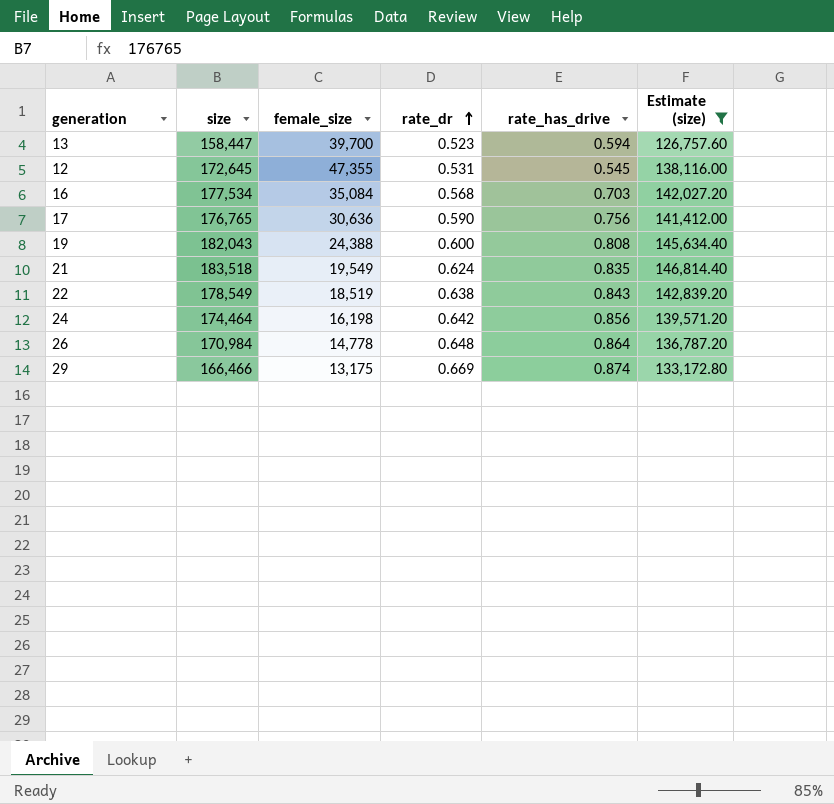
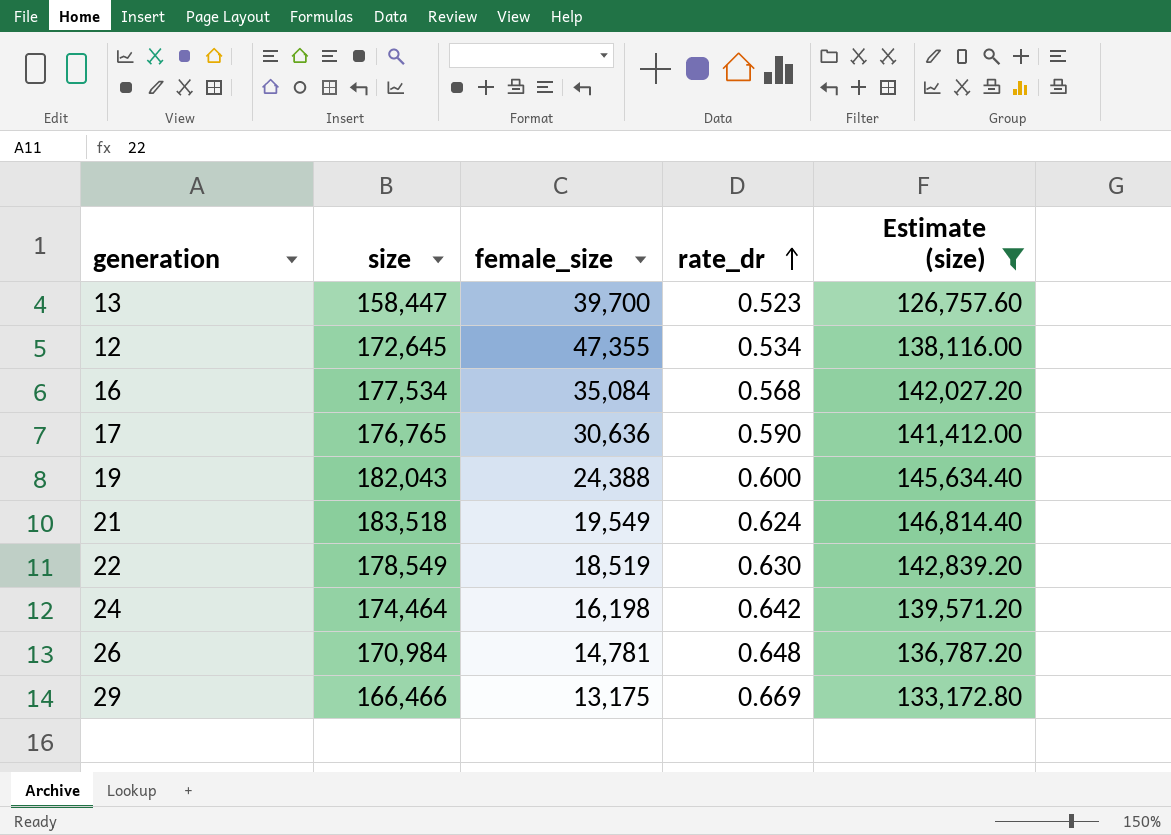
column rate_has_drive | position: 5 -> none
12 | rate_dr: 0.531 -> 0.534
22 | rate_dr: 0.638 -> 0.630
26 | female_size: 14,778 -> 14,781

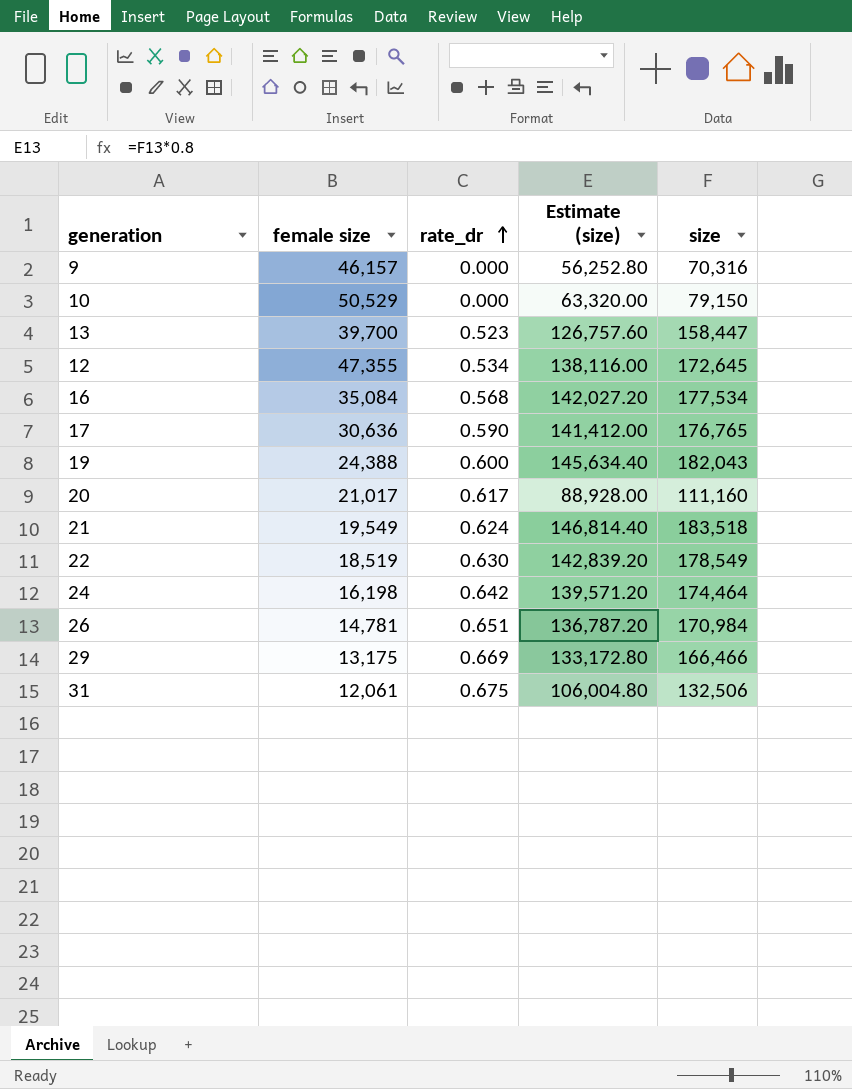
filter: Estimate (size) >= 126,757.60 -> none
column name: female_size -> female size
column size | position: 2 -> 5
26 | rate_dr: 0.648 -> 0.651

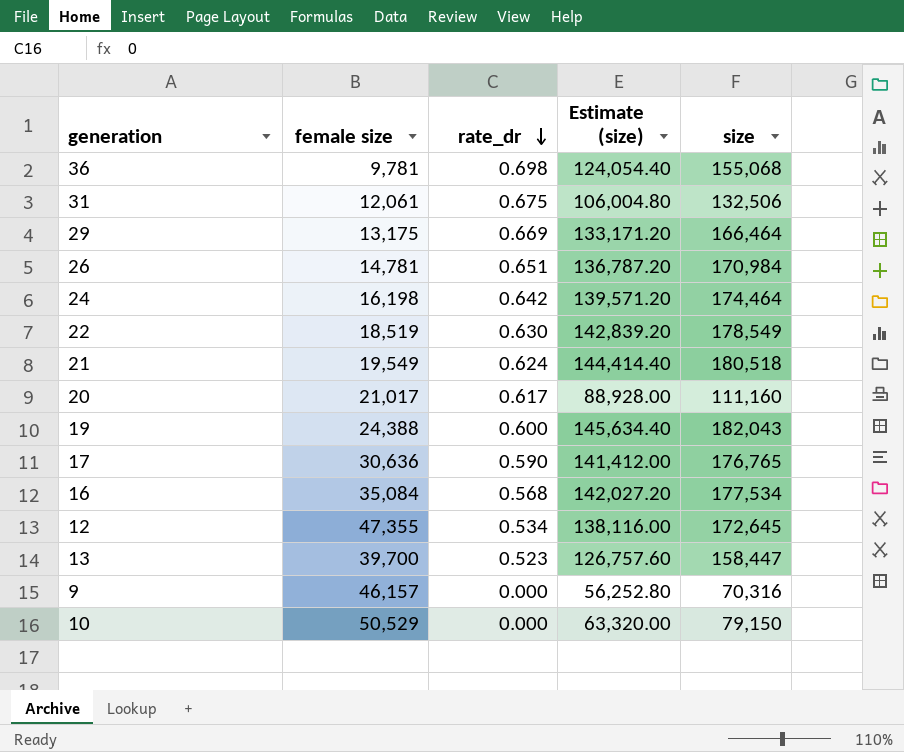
row order: rate_dr ascending -> rate_dr descending
row 36: none -> 9,781 | 0.698 | 124,054.40 | 155,068
29 | Estimate (size): 133,172.80 -> 133,171.20
29 | size: 166,466 -> 166,464
21 | Estimate (size): 146,814.40 -> 144,414.40
21 | size: 183,518 -> 180,518

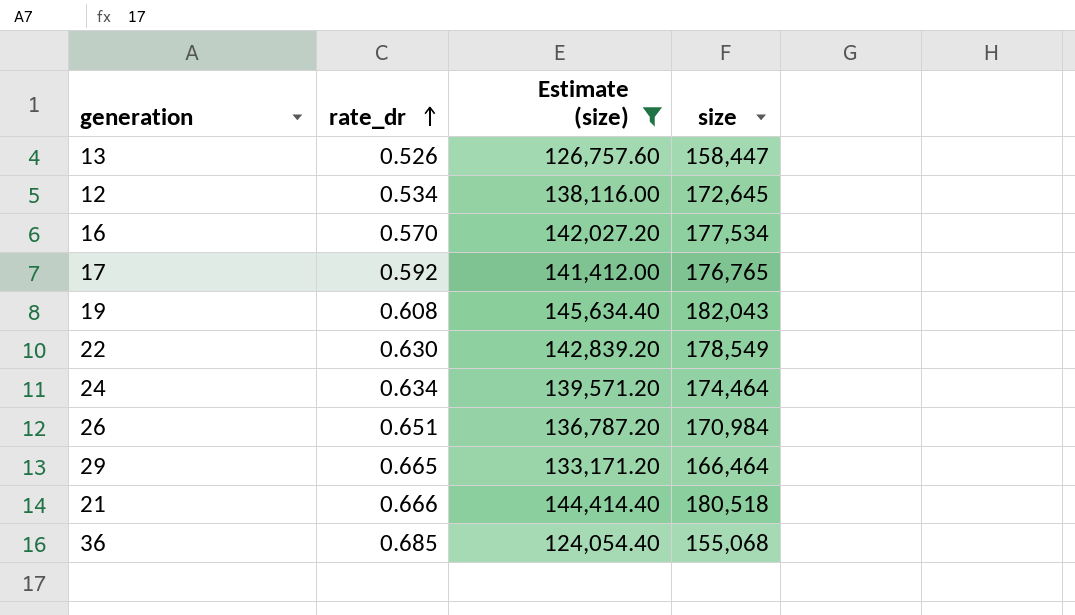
filter: none -> Estimate (size) >= 124,054.40
row order: rate_dr descending -> rate_dr ascending
column female size | position: 2 -> none
13 | rate_dr: 0.523 -> 0.526
16 | rate_dr: 0.568 -> 0.570
17 | rate_dr: 0.590 -> 0.592
19 | rate_dr: 0.600 -> 0.608
24 | rate_dr: 0.642 -> 0.634
29 | rate_dr: 0.669 -> 0.665
21 | rate_dr: 0.624 -> 0.666
36 | rate_dr: 0.698 -> 0.685

